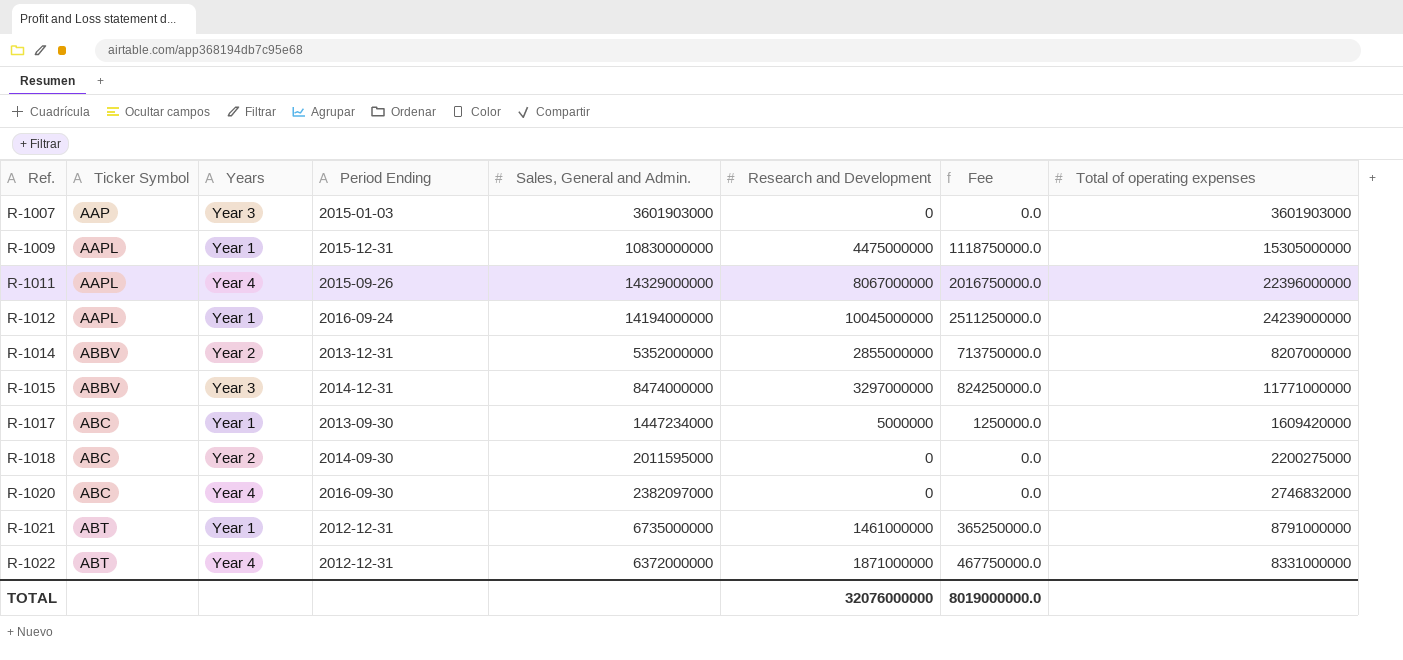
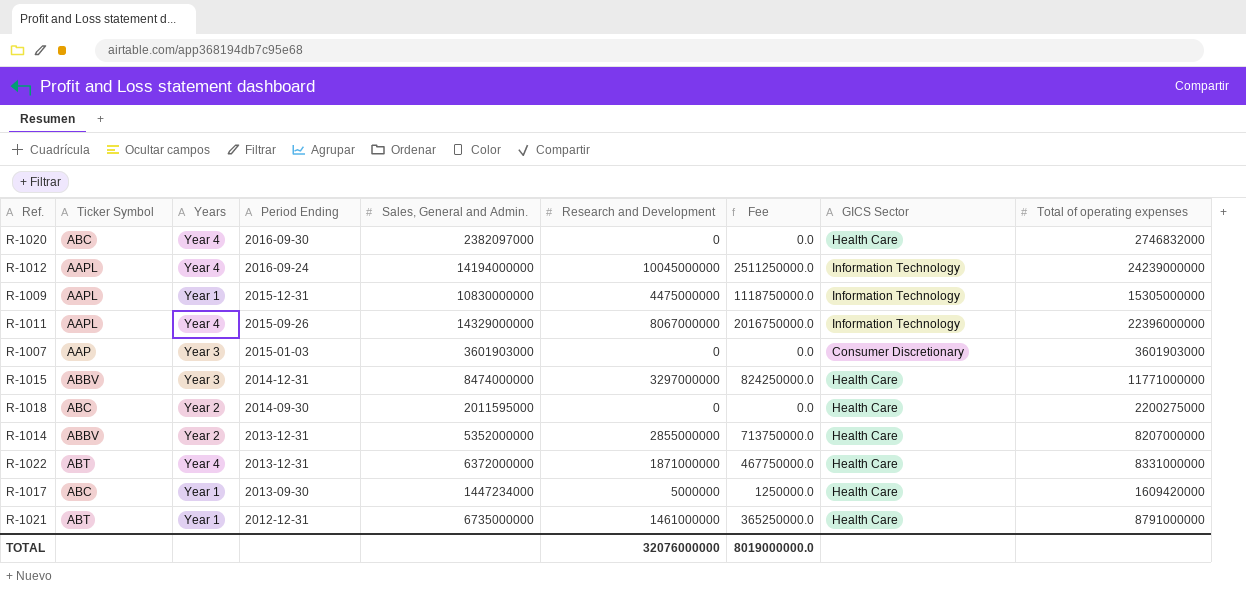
row order: Ref. ascending -> Period Ending descending
column GICS Sector | position: none -> 8
R-1012 | Years: Year 1 -> Year 4
R-1022 | Period Ending: 2012-12-31 -> 2013-12-31

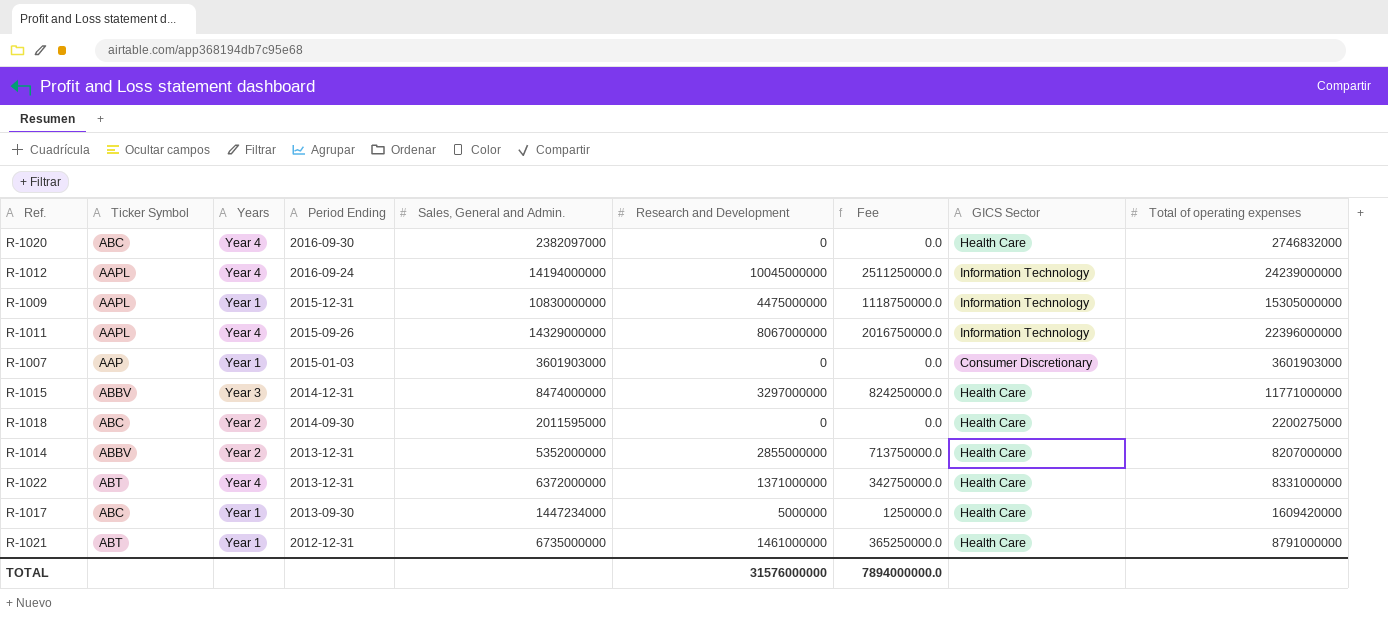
R-1007 | Years: Year 3 -> Year 1
R-1022 | Research and Development: 1871000000 -> 1371000000
R-1022 | Fee: 467750000.0 -> 342750000.0
TOTAL | Research and Development: 32076000000 -> 31576000000
TOTAL | Fee: 8019000000.0 -> 7894000000.0

